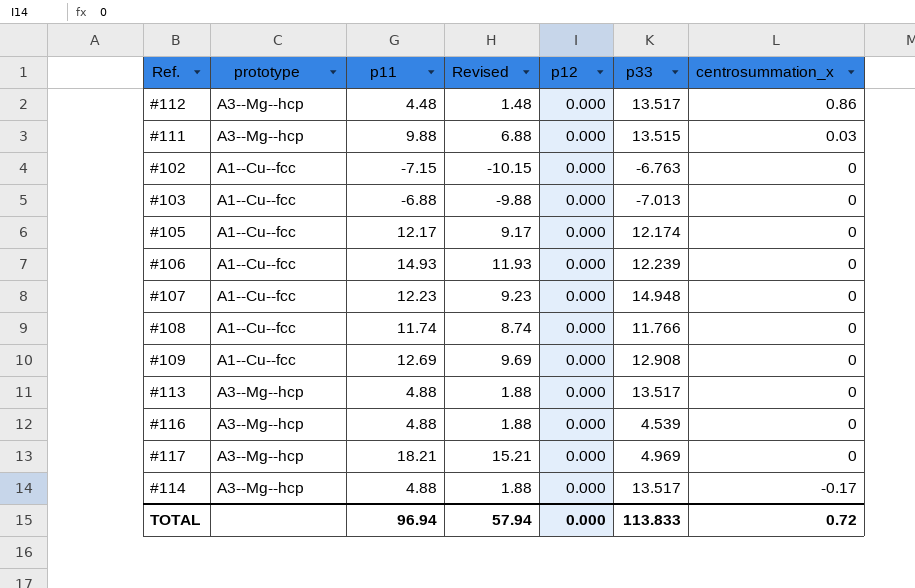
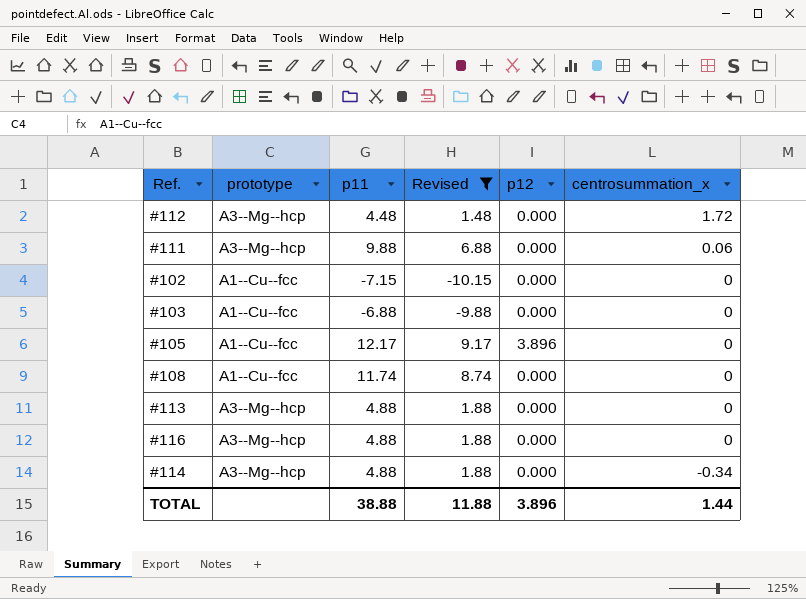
filter: none -> Revised <= 9.17
column p33 | position: 6 -> none
#112 | centrosummation_x: 0.86 -> 1.72
#111 | centrosummation_x: 0.03 -> 0.06
#105 | p12: 0.000 -> 3.896
#114 | centrosummation_x: -0.17 -> -0.34
TOTAL | p11: 96.94 -> 38.88
TOTAL | Revised: 57.94 -> 11.88
TOTAL | p12: 0.000 -> 3.896
TOTAL | centrosummation_x: 0.72 -> 1.44

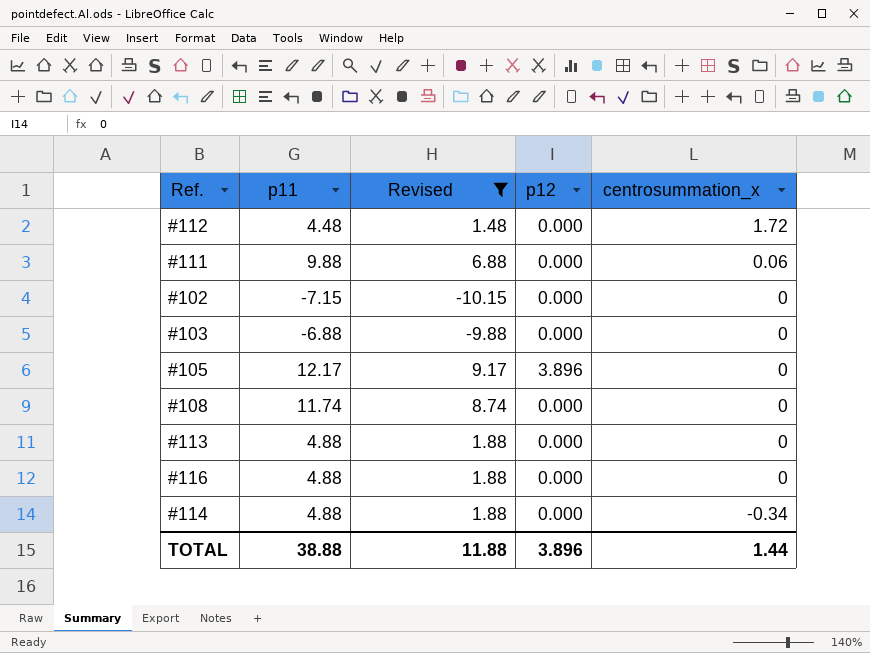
column prototype | position: 2 -> none

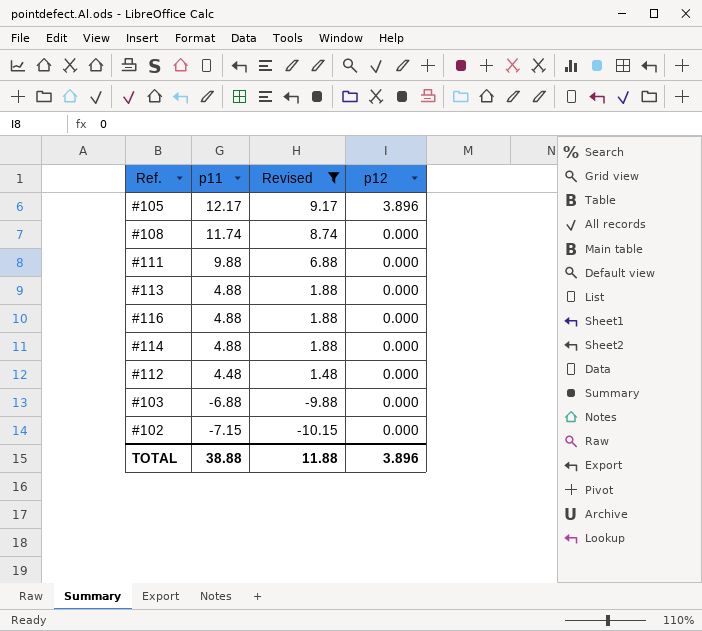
row order: centrosummation_x descending -> p11 descending
column centrosummation_x | position: 5 -> none

